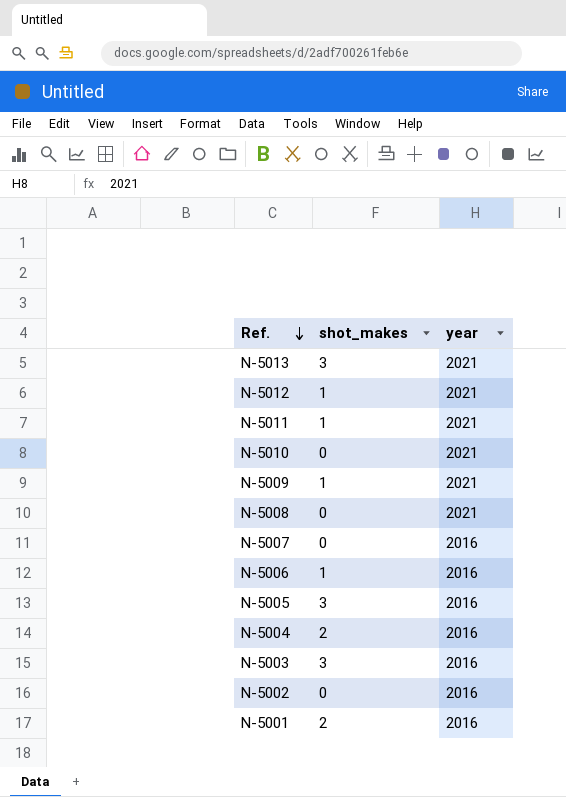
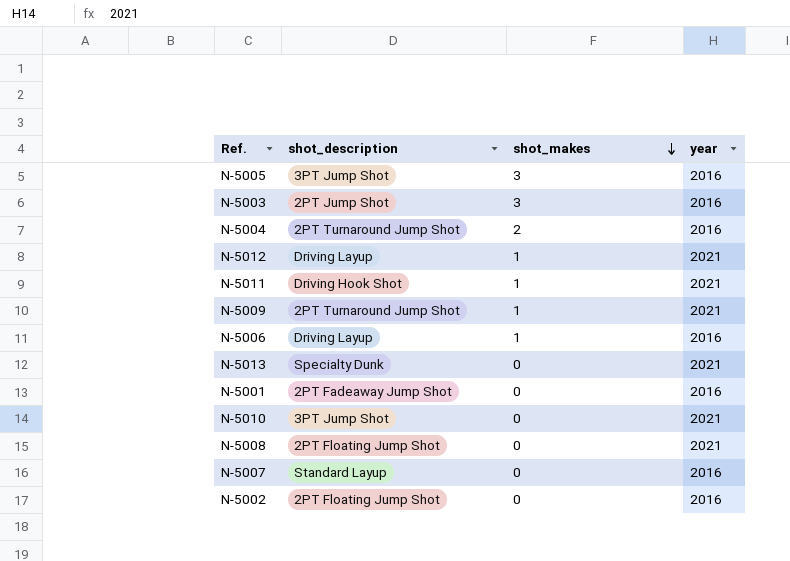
row order: Ref. descending -> shot_makes descending
column shot_description | position: none -> 2
N-5013 | shot_makes: 3 -> 0
N-5001 | shot_makes: 2 -> 0

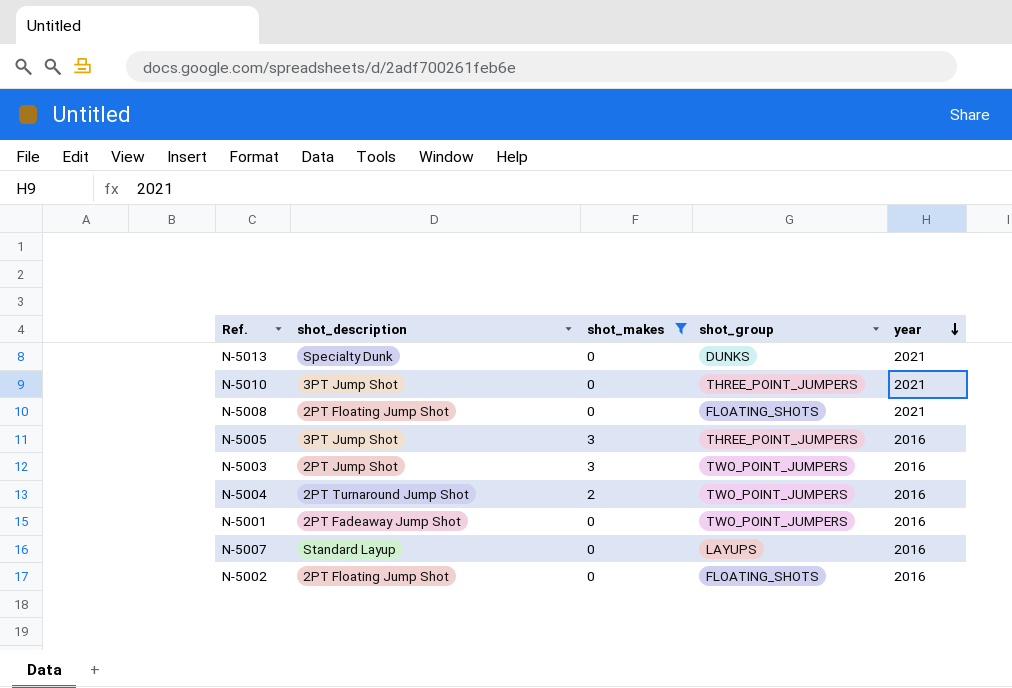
filter: none -> shot_makes != 1
row order: shot_makes descending -> year descending
column shot_group | position: none -> 4

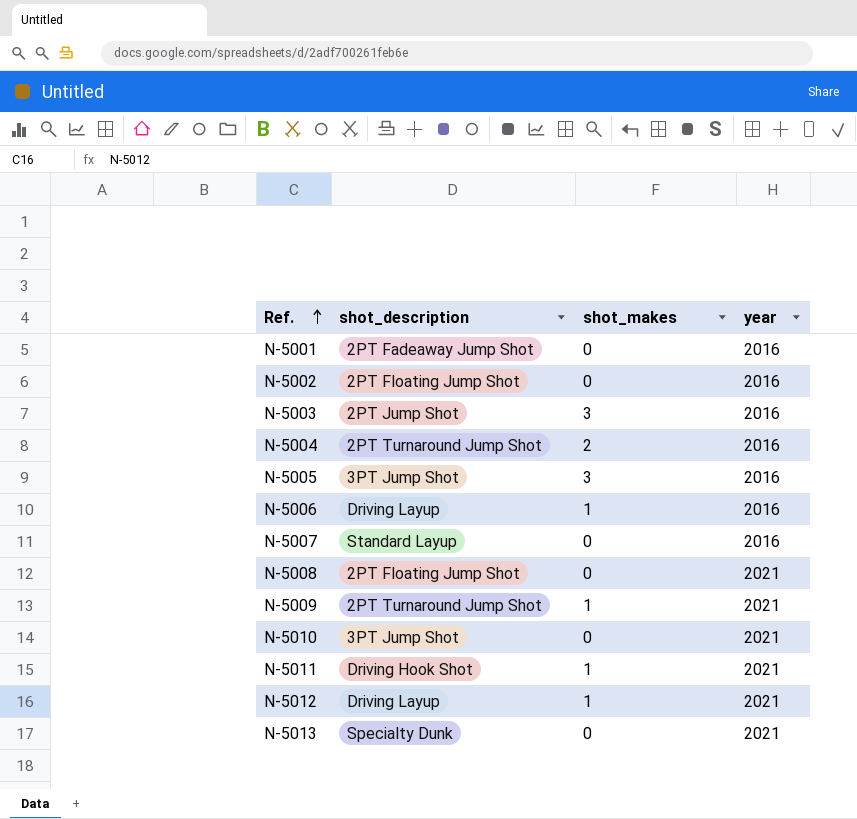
filter: shot_makes != 1 -> none
row order: year descending -> Ref. ascending
column shot_group | position: 4 -> none

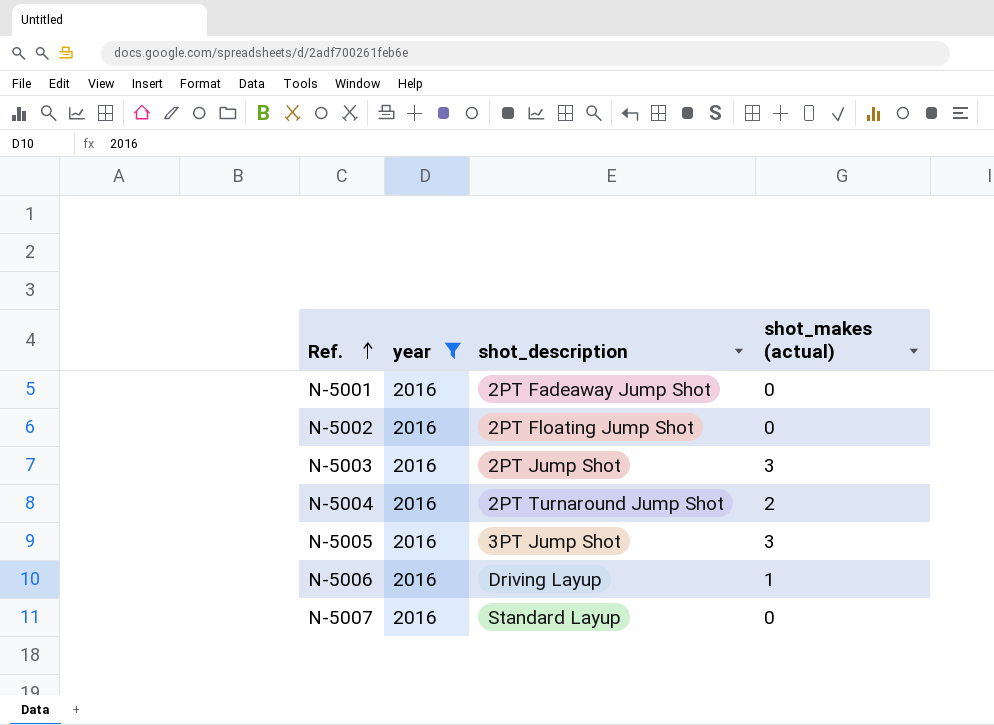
filter: none -> year = 2016
column year | position: 4 -> 2
column name: shot_makes -> shot_makes (actual)

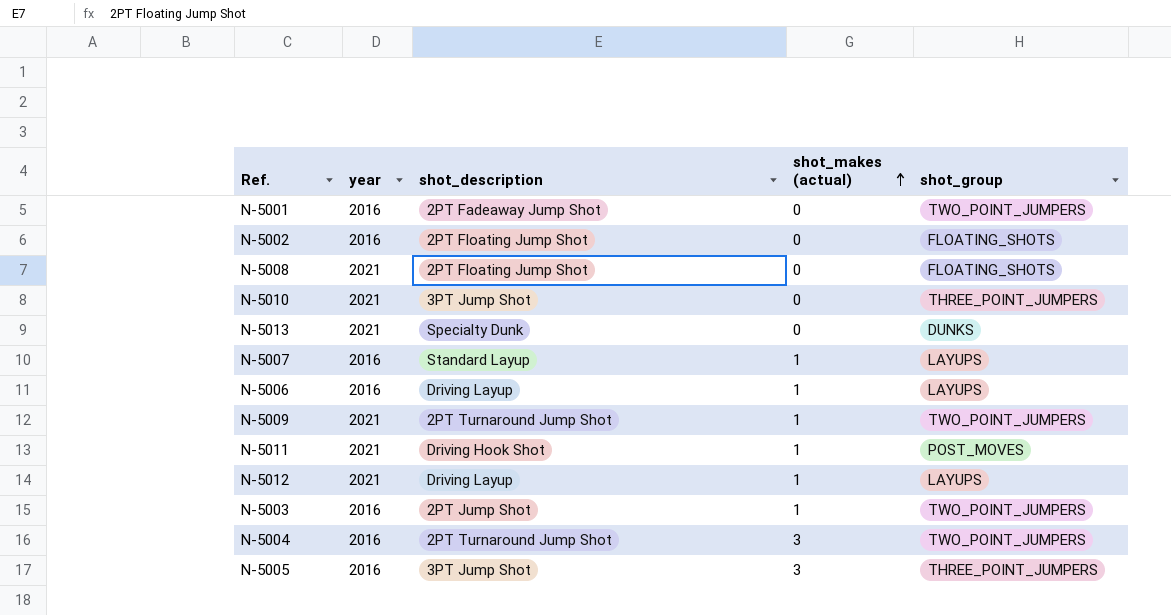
filter: year = 2016 -> none
row order: Ref. ascending -> shot_makes (actual) ascending
column shot_group | position: none -> 5
N-5007 | shot_makes (actual): 0 -> 1
N-5003 | shot_makes (actual): 3 -> 1
N-5004 | shot_makes (actual): 2 -> 3

